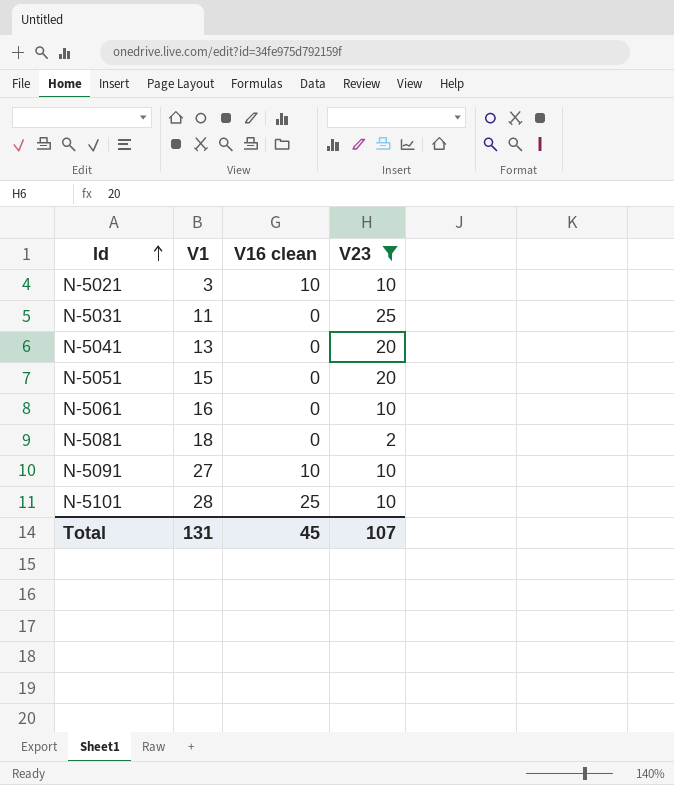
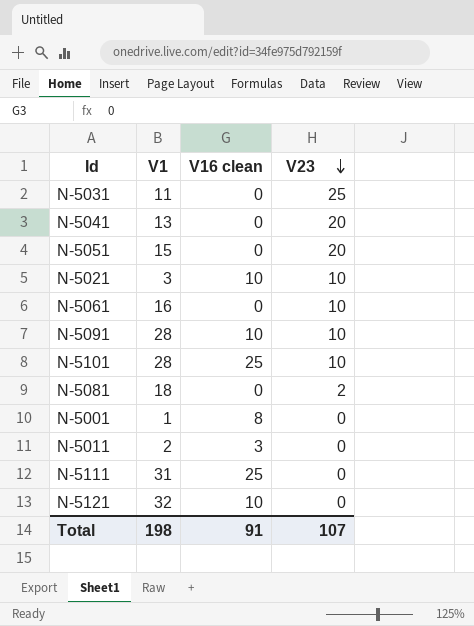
filter: V23 != 0 -> none
row order: Id ascending -> V23 descending
N-5091 | V1: 27 -> 28
Total | V1: 131 -> 198
Total | V16 clean: 45 -> 91

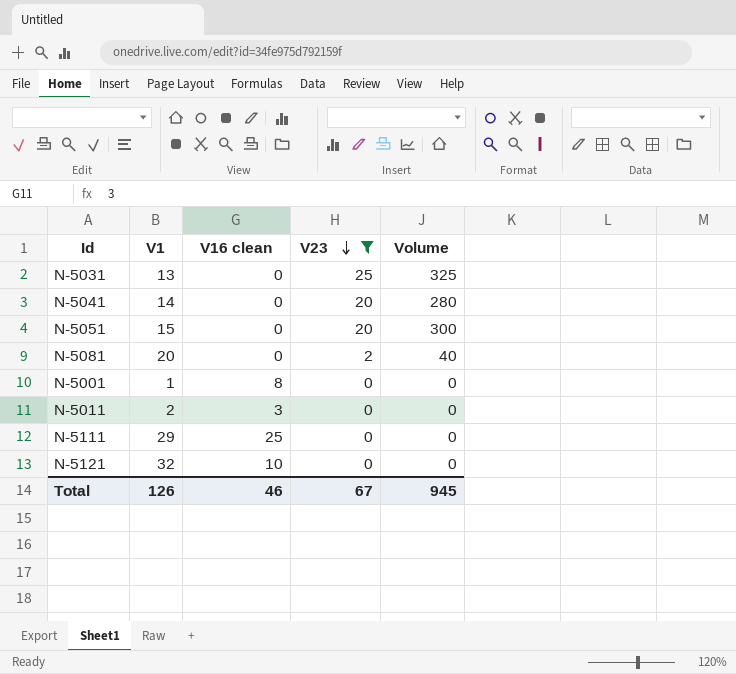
filter: none -> V23 != 10
column Volume | formula: none -> [V1] * [V23]
N-5031 | V1: 11 -> 13
N-5041 | V1: 13 -> 14
N-5081 | V1: 18 -> 20
N-5111 | V1: 31 -> 29
Total | V1: 198 -> 126
Total | V16 clean: 91 -> 46
Total | V23: 107 -> 67

